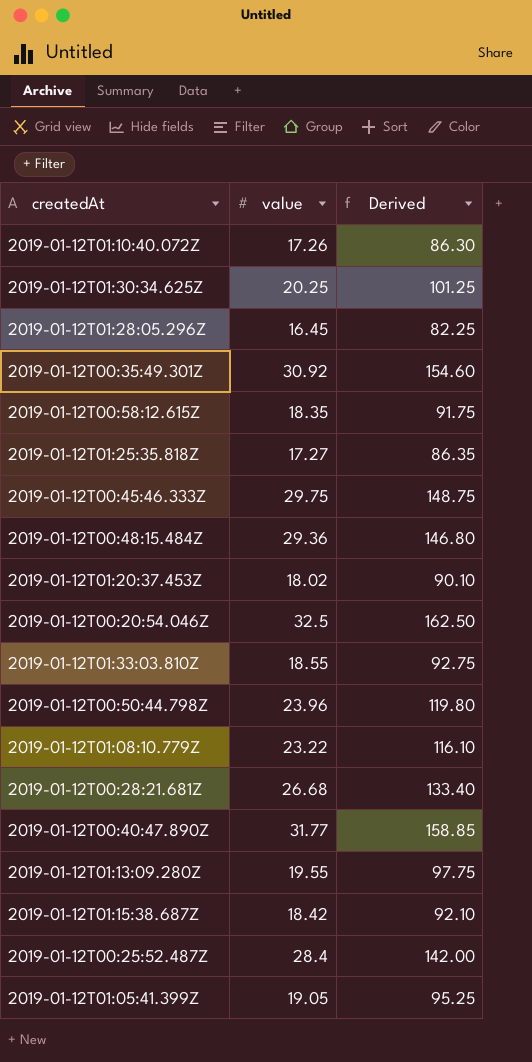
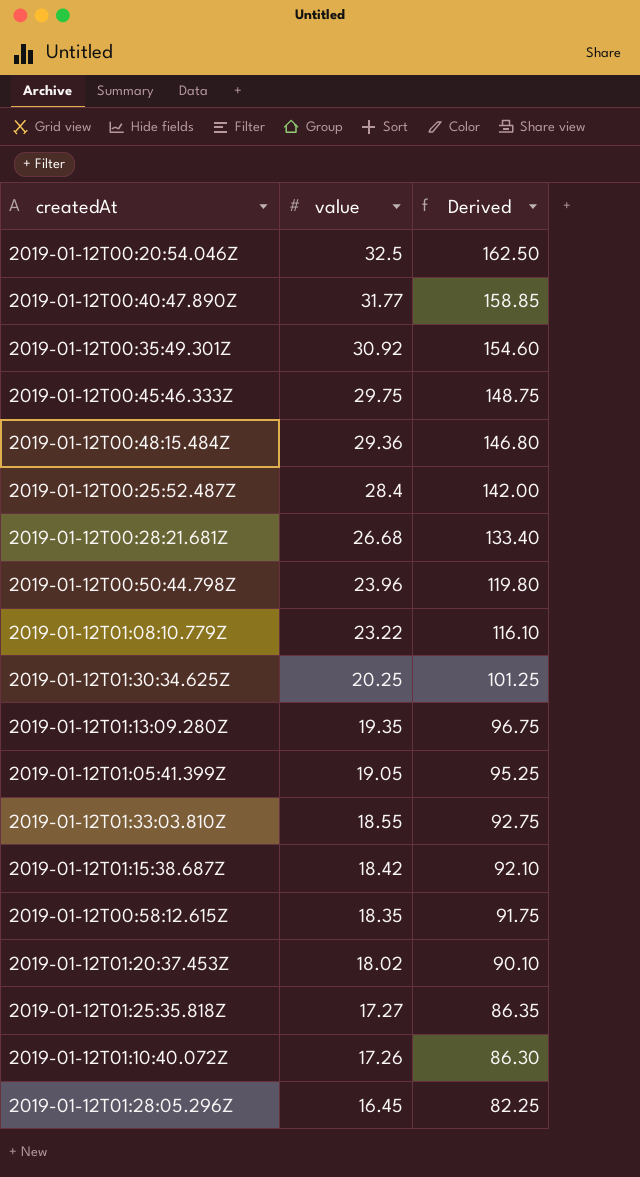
row order: none -> value descending
2019-01-12T01:13:09.280Z | value: 19.55 -> 19.35
2019-01-12T01:13:09.280Z | Derived: 97.75 -> 96.75

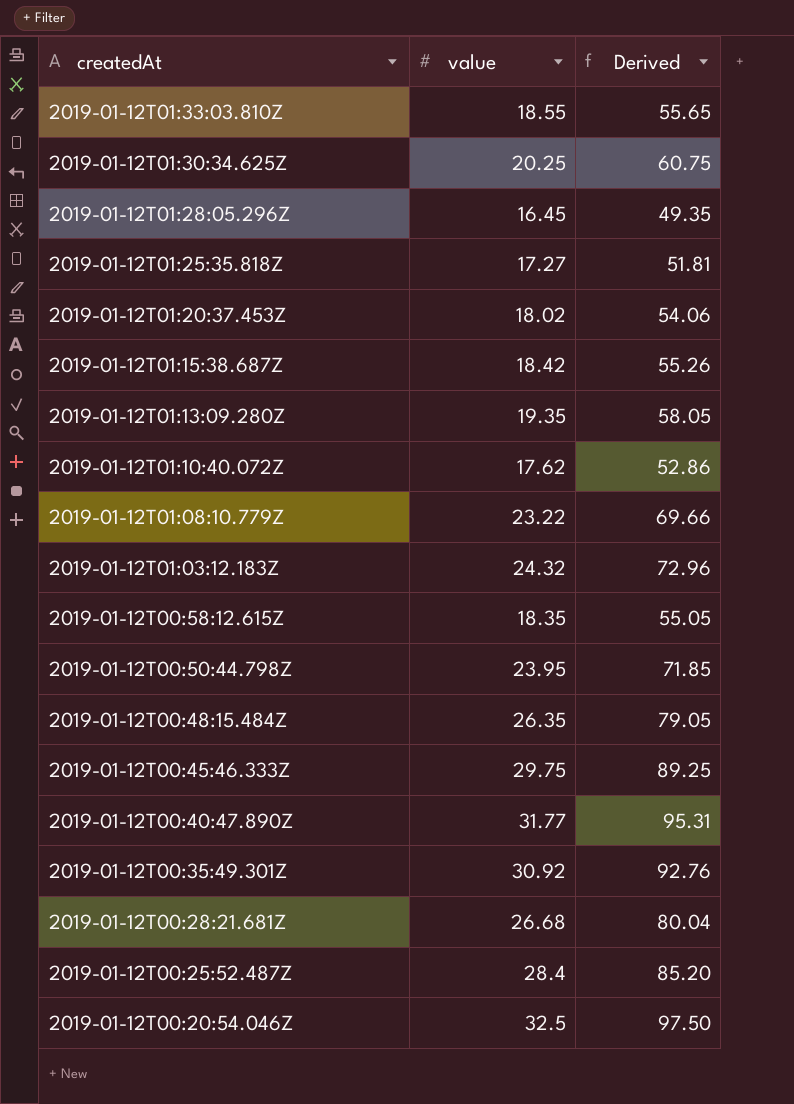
row order: value descending -> createdAt descending
column Derived | formula: [value] * 5 -> [value] * 3
row 2019-01-12T01:05:41.399Z: 19.05 | 95.25 -> none
2019-01-12T01:10:40.072Z | value: 17.26 -> 17.62
row 2019-01-12T01:03:12.183Z: none -> 24.32 | 72.96
2019-01-12T00:50:44.798Z | value: 23.96 -> 23.95
2019-01-12T00:48:15.484Z | value: 29.36 -> 26.35

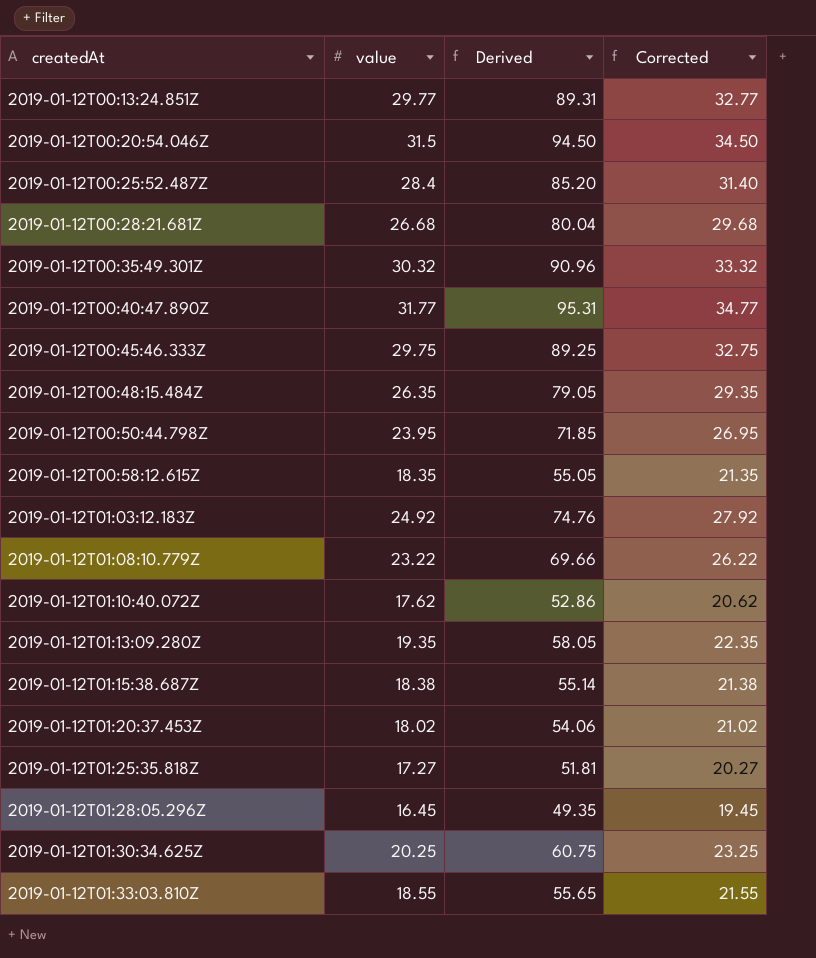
row order: createdAt descending -> createdAt ascending
column Corrected | formula: none -> [value] + 3
row 2019-01-12T00:13:24.851Z: none -> 29.77 | 89.31 | 32.77
2019-01-12T00:20:54.046Z | value: 32.5 -> 31.5
2019-01-12T00:20:54.046Z | Derived: 97.50 -> 94.50
2019-01-12T00:35:49.301Z | value: 30.92 -> 30.32
2019-01-12T00:35:49.301Z | Derived: 92.76 -> 90.96
2019-01-12T01:03:12.183Z | value: 24.32 -> 24.92
2019-01-12T01:03:12.183Z | Derived: 72.96 -> 74.76
2019-01-12T01:15:38.687Z | value: 18.42 -> 18.38
2019-01-12T01:15:38.687Z | Derived: 55.26 -> 55.14

